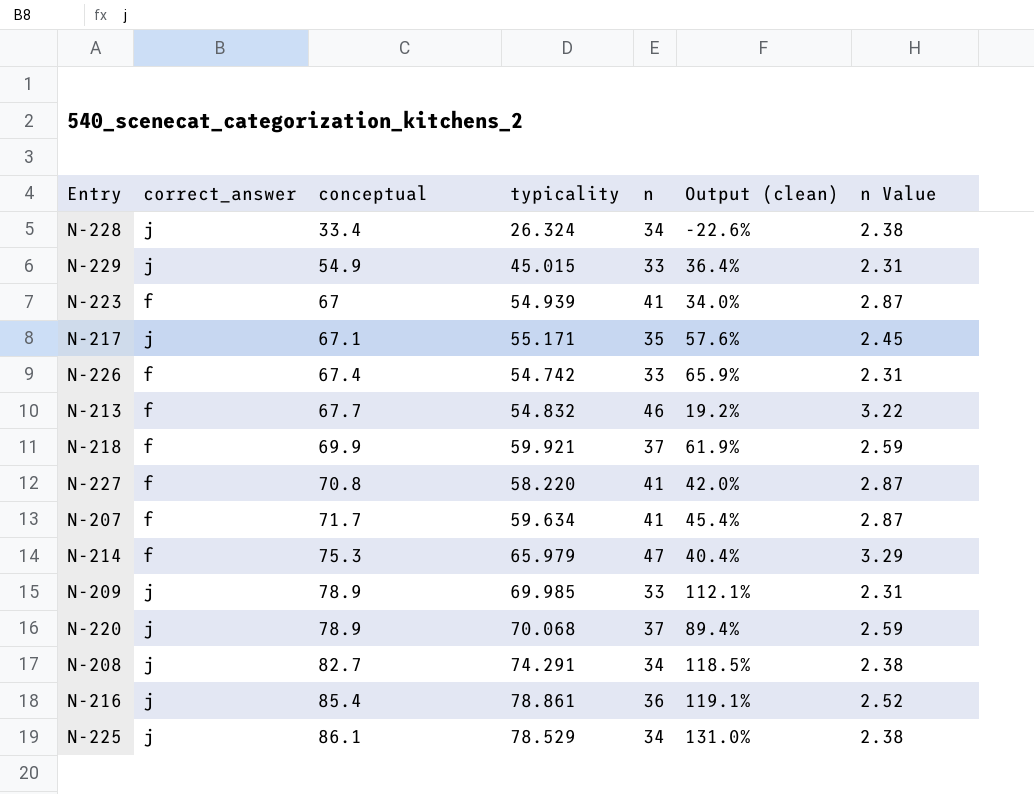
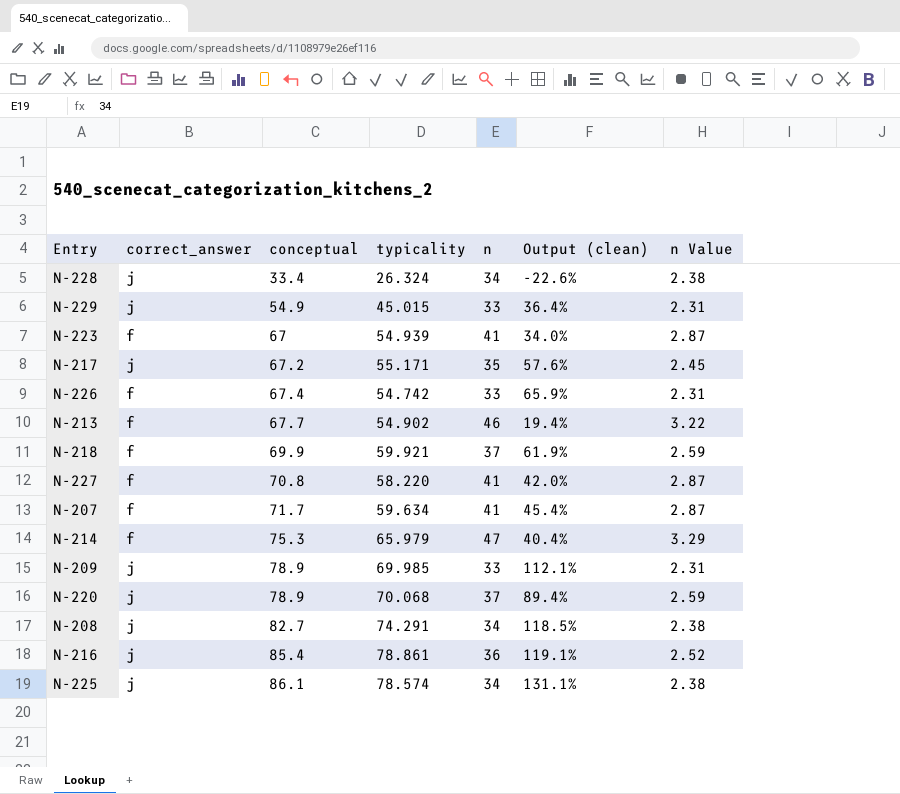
N-217 | conceptual: 67.1 -> 67.2
N-213 | typicality: 54.832 -> 54.902
N-213 | Output (clean): 19.2% -> 19.4%
N-225 | typicality: 78.529 -> 78.574
N-225 | Output (clean): 131.0% -> 131.1%

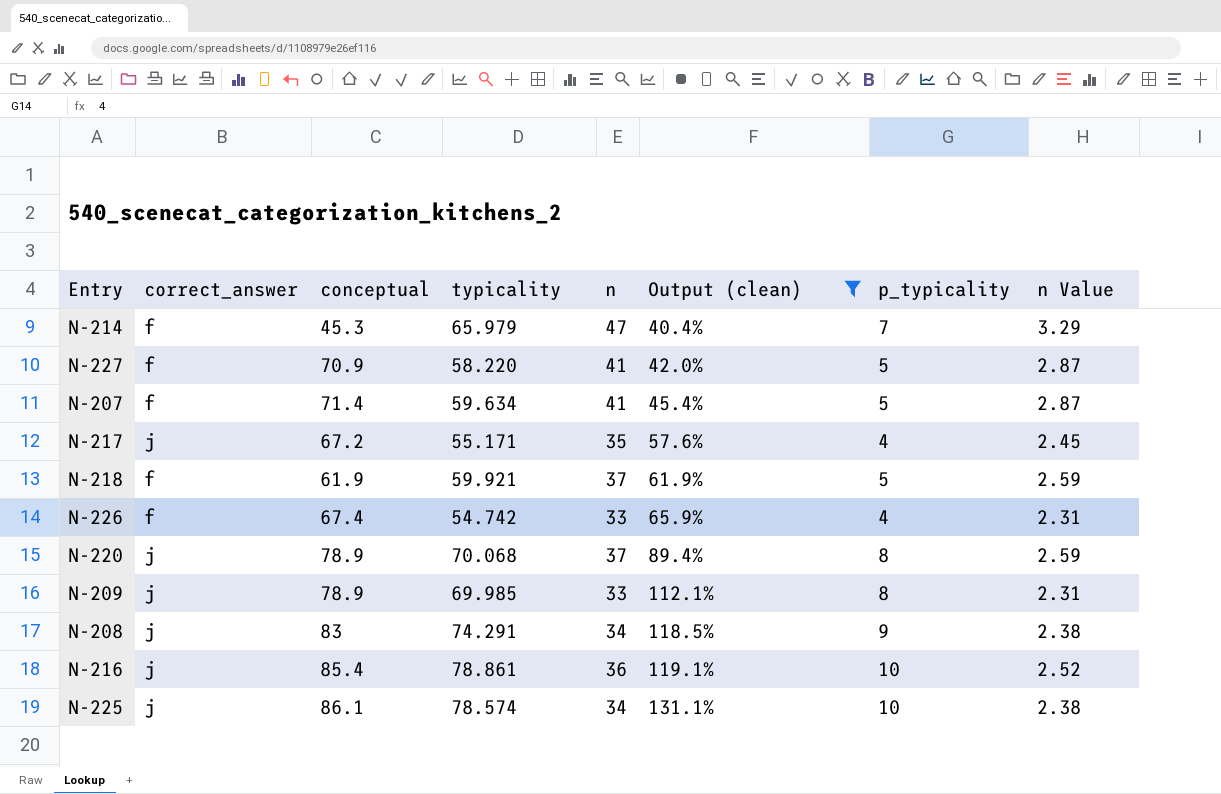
filter: none -> Output (clean) >= 40.4%
row order: conceptual ascending -> Output (clean) ascending
column p_typicality | position: none -> 7
N-214 | conceptual: 75.3 -> 45.3
N-227 | conceptual: 70.8 -> 70.9
N-207 | conceptual: 71.7 -> 71.4
N-218 | conceptual: 69.9 -> 61.9
N-208 | conceptual: 82.7 -> 83

